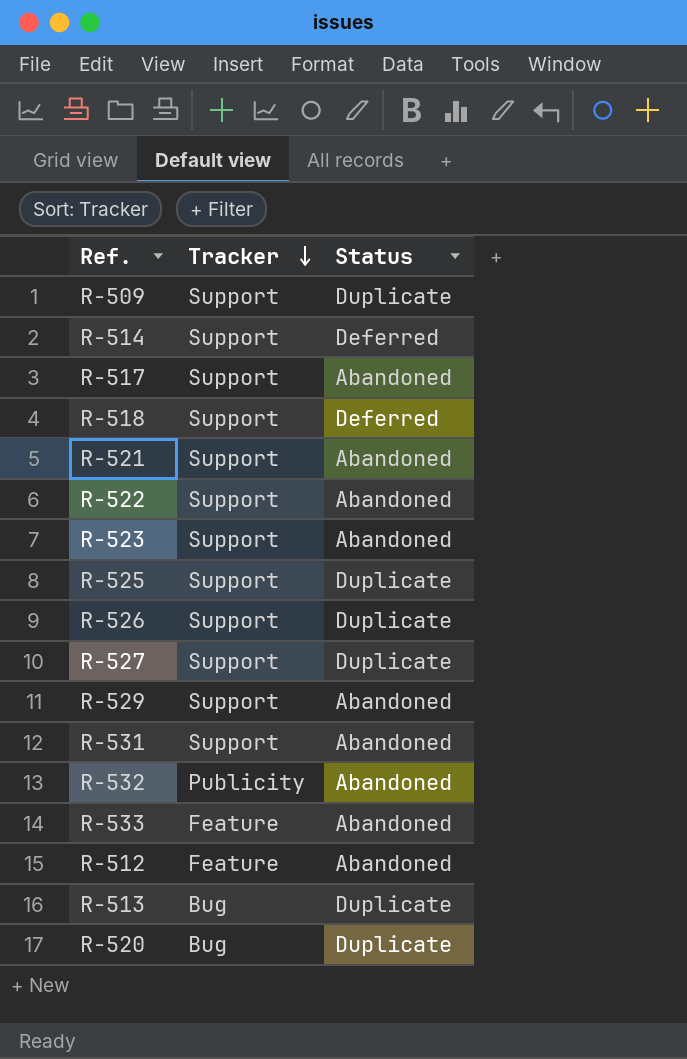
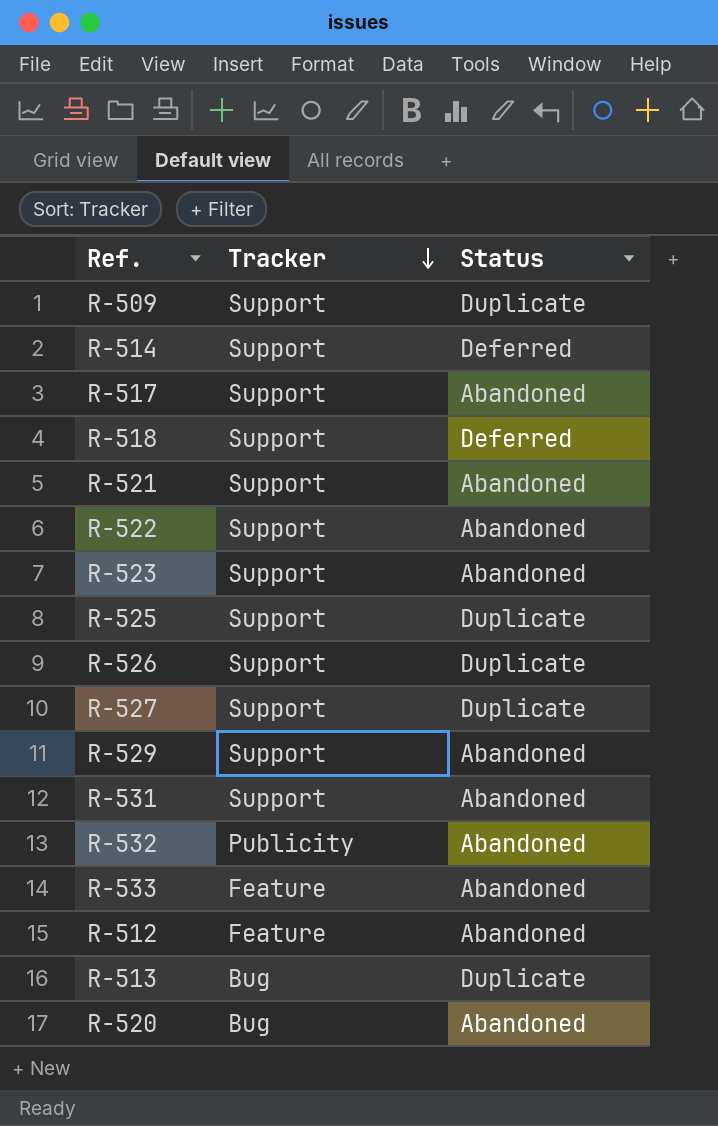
R-520 | Status: Duplicate -> Abandoned

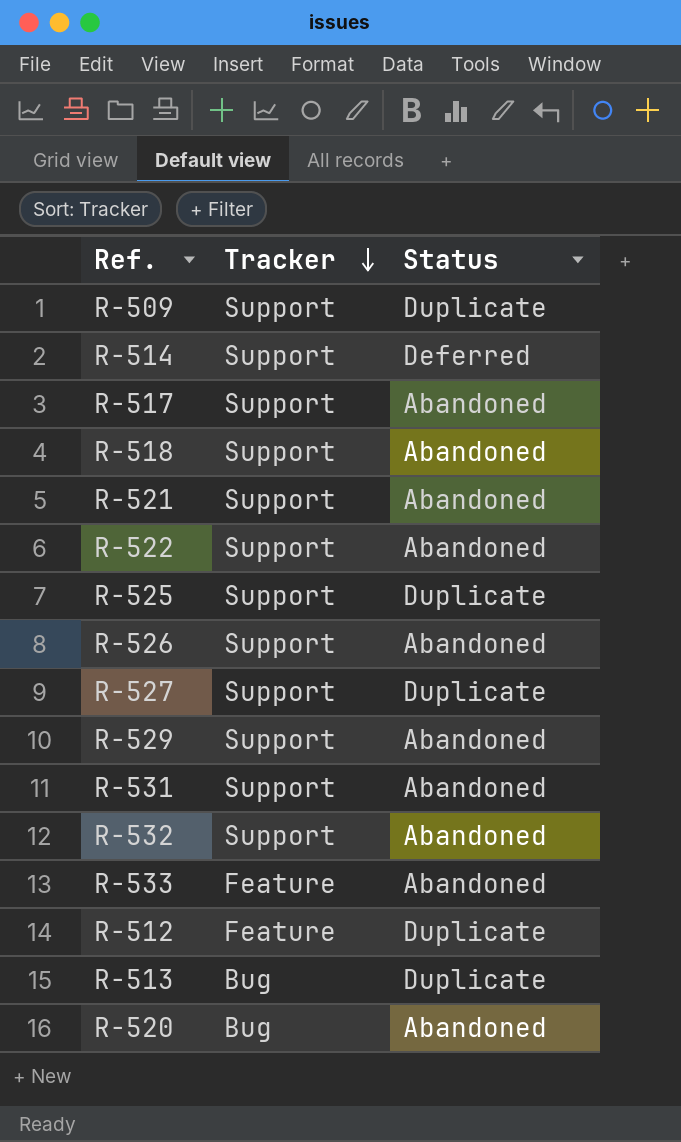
row R-523: Support | Abandoned -> none
R-518 | Status: Deferred -> Abandoned
R-526 | Status: Duplicate -> Abandoned
R-532 | Tracker: Publicity -> Support
R-512 | Status: Abandoned -> Duplicate

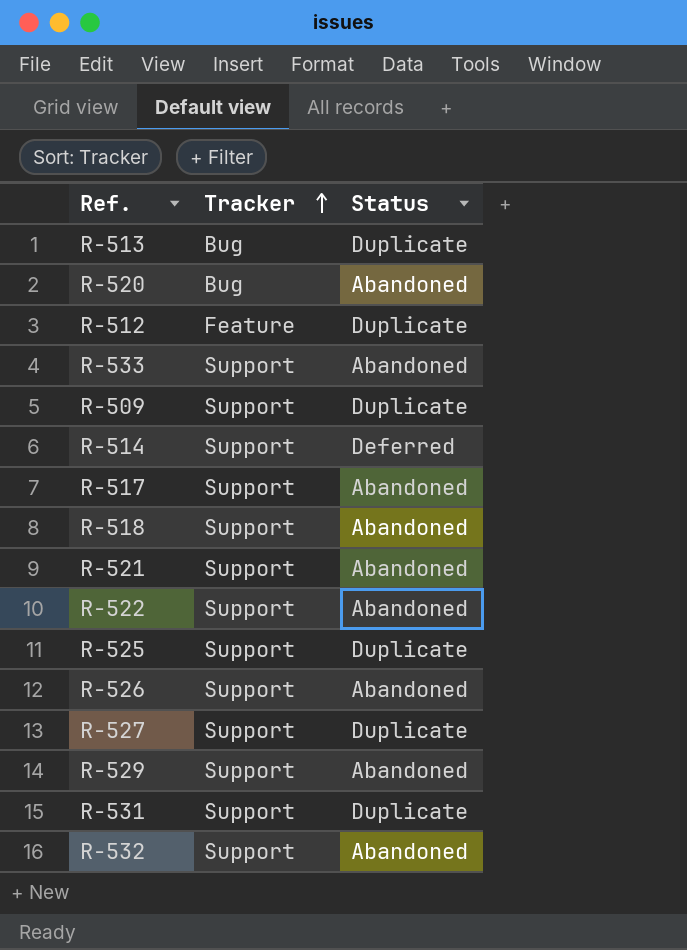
row order: Tracker descending -> Tracker ascending
R-533 | Tracker: Feature -> Support
R-531 | Status: Abandoned -> Duplicate

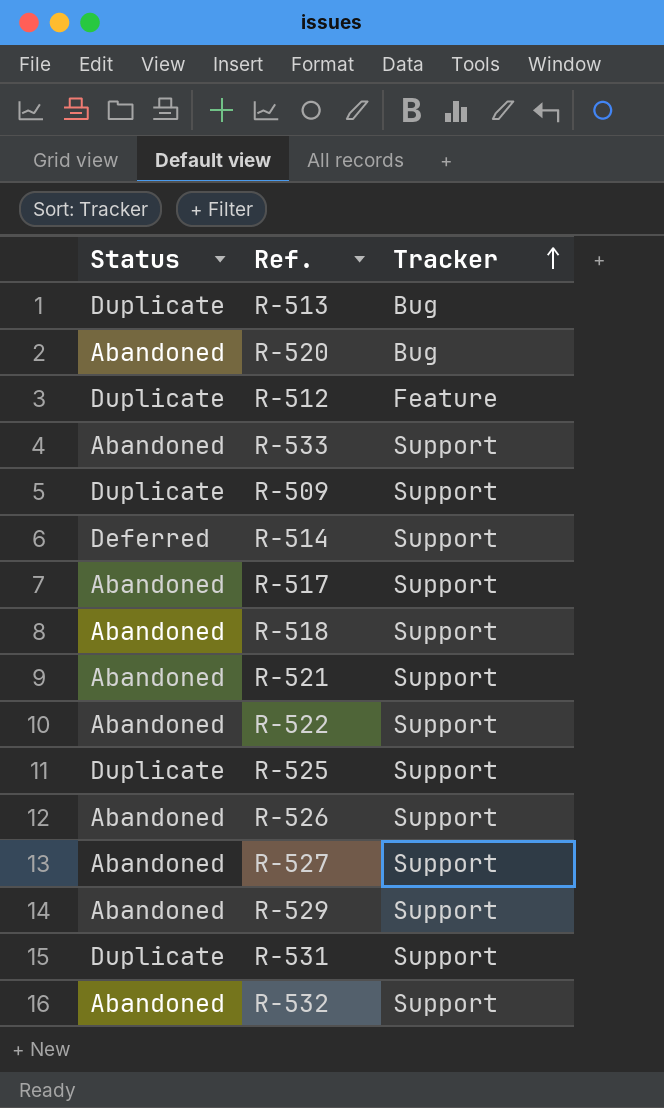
column Status | position: 3 -> 1
R-527 | Status: Duplicate -> Abandoned

